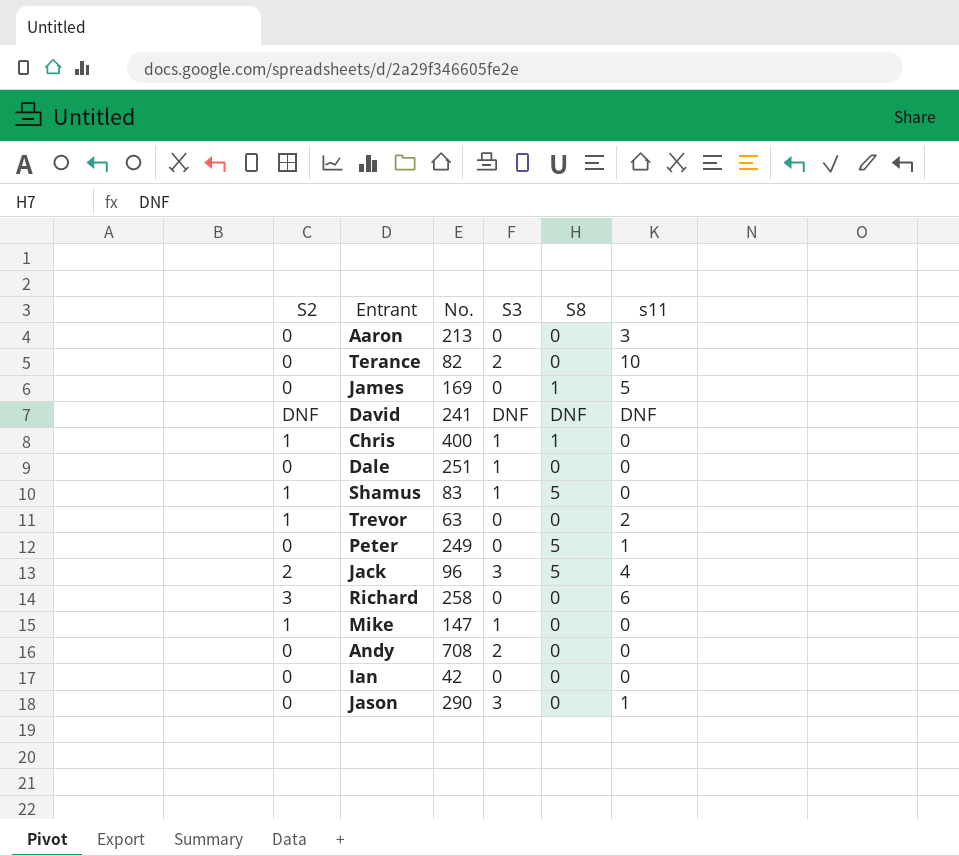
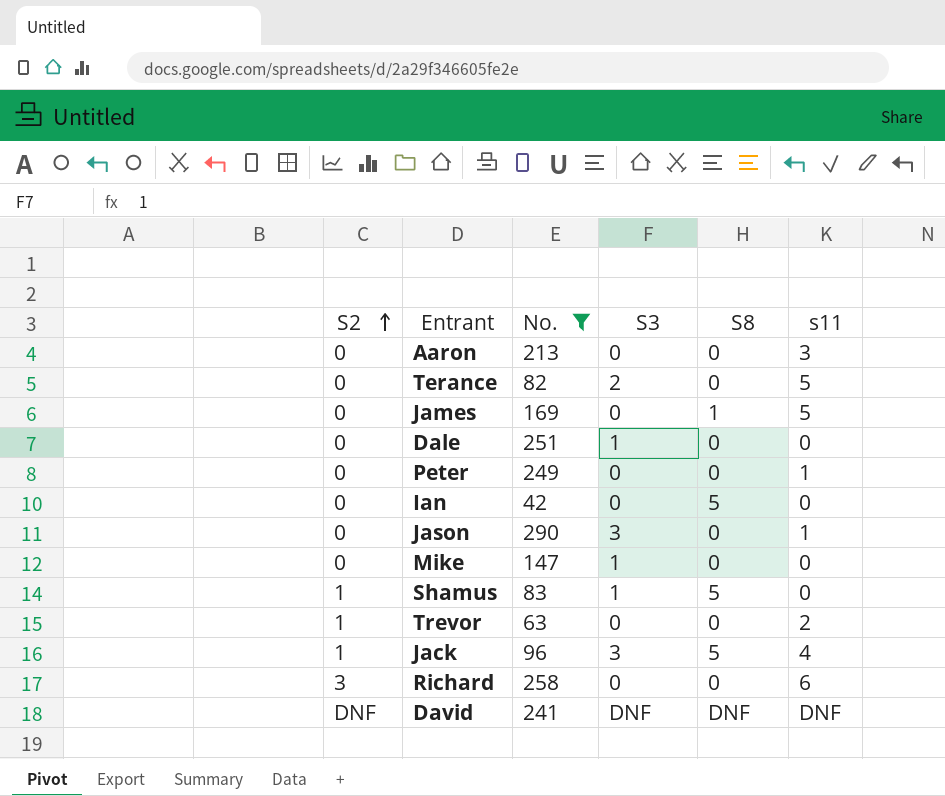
filter: none -> No. <= 290
row order: none -> S2 ascending
Terance | s11: 10 -> 5
Peter | S8: 5 -> 0
Ian | S8: 0 -> 5
Mike | S2: 1 -> 0
Jack | S2: 2 -> 1

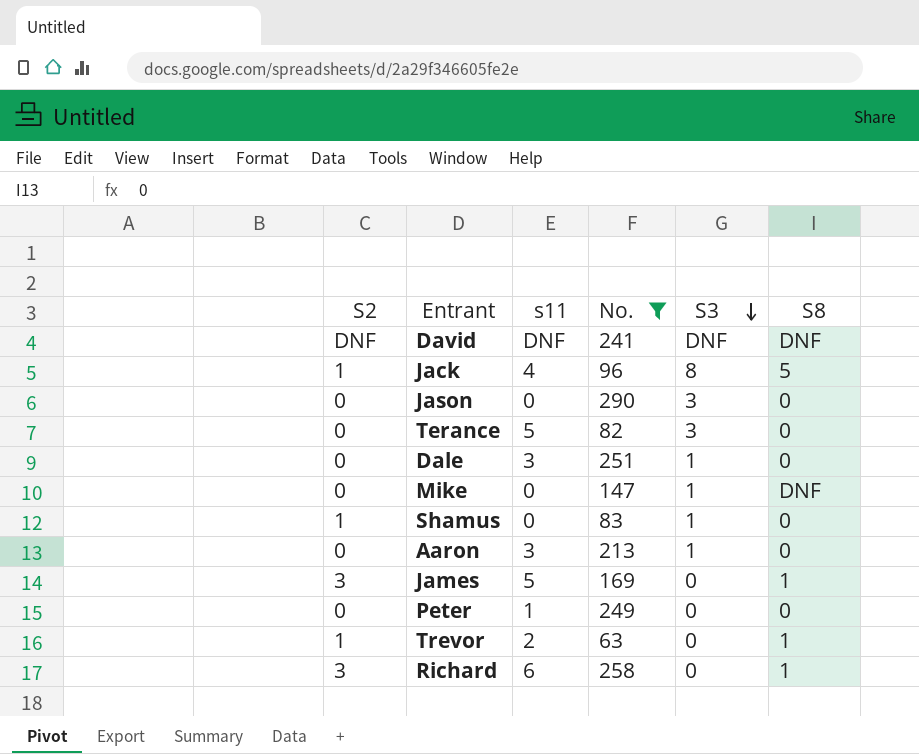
row order: S2 ascending -> S3 descending
column s11 | position: 6 -> 3
row Ian: 0 | 42 | 0 | 5 | 0 -> none
Jack | S3: 3 -> 8
Jason | s11: 1 -> 0
Terance | S3: 2 -> 3
Dale | s11: 0 -> 3
Mike | S8: 0 -> DNF
Shamus | S8: 5 -> 0
Aaron | S3: 0 -> 1
James | S2: 0 -> 3
Trevor | S8: 0 -> 1
Richard | S8: 0 -> 1

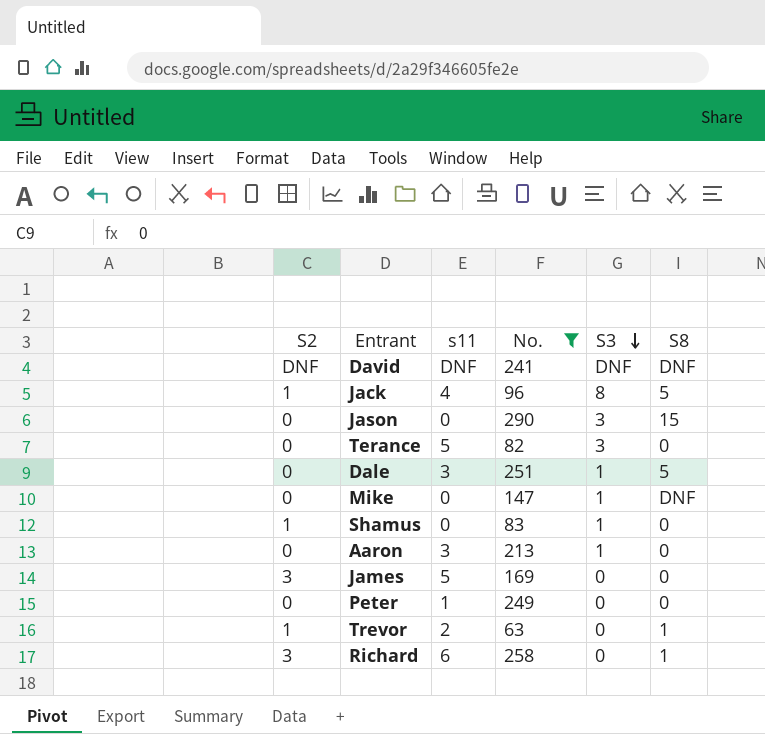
Jason | S8: 0 -> 15
Dale | S8: 0 -> 5
James | S8: 1 -> 0

